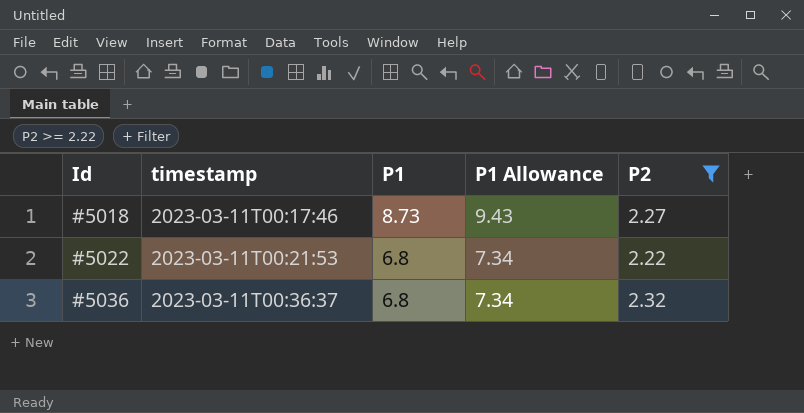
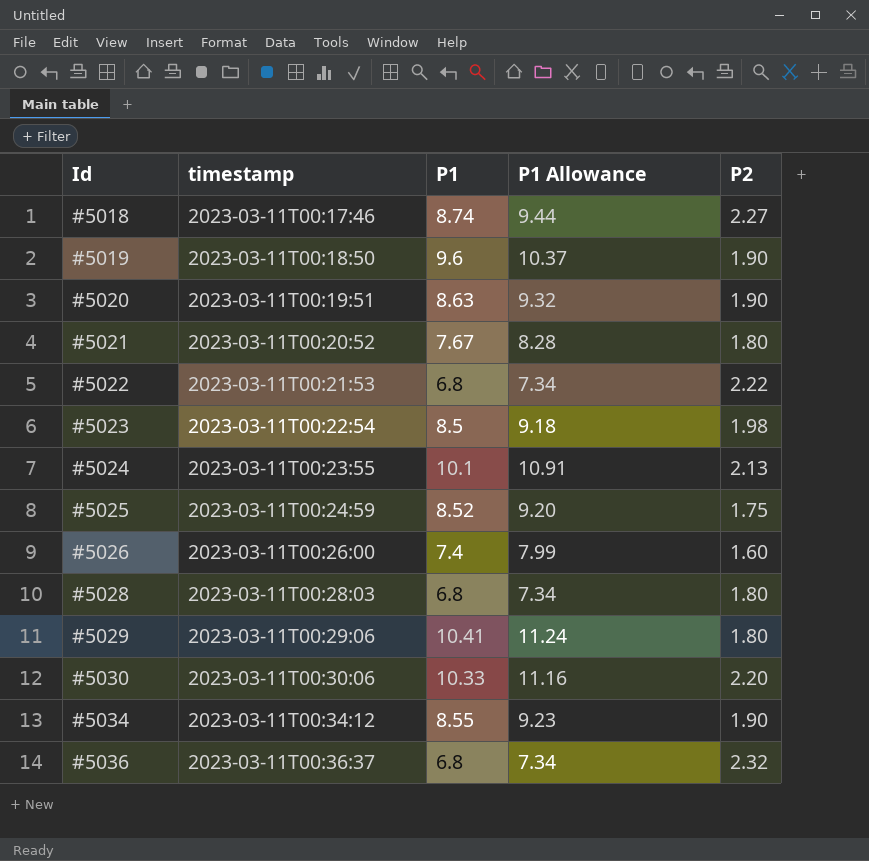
filter: P2 >= 2.22 -> none
#5018 | P1: 8.73 -> 8.74
#5018 | P1 Allowance: 9.43 -> 9.44

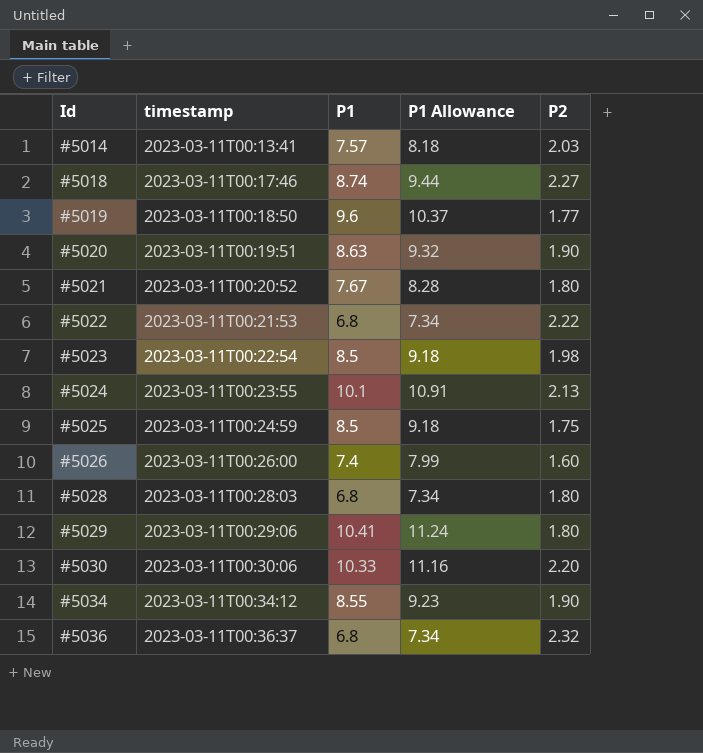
row #5014: none -> 2023-03-11T00:13:41 | 7.57 | 8.18 | 2.03
#5019 | P2: 1.90 -> 1.77
#5025 | P1: 8.52 -> 8.5
#5025 | P1 Allowance: 9.20 -> 9.18

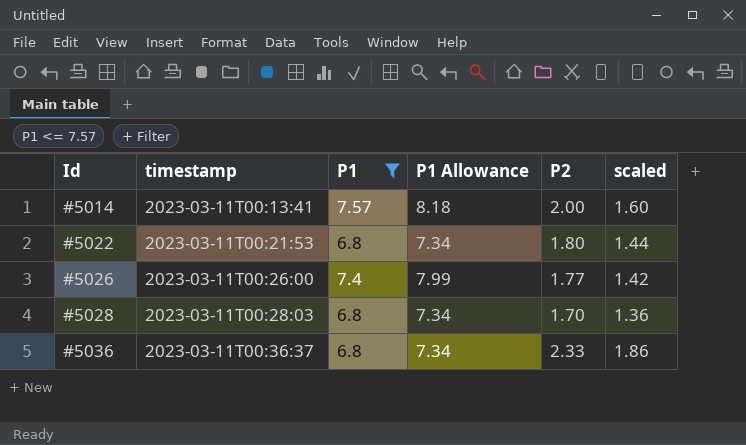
filter: none -> P1 <= 7.57
column scaled | formula: none -> [P2] * 0.8
#5014 | P2: 2.03 -> 2.00
#5022 | P2: 2.22 -> 1.80
#5026 | P2: 1.60 -> 1.77
#5028 | P2: 1.80 -> 1.70
#5036 | P2: 2.32 -> 2.33

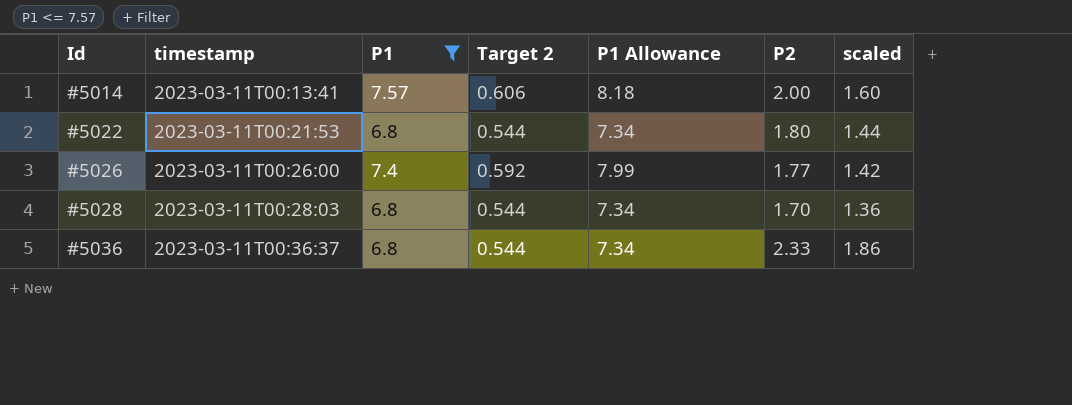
column Target 2 | formula: none -> [P1] * 0.08

